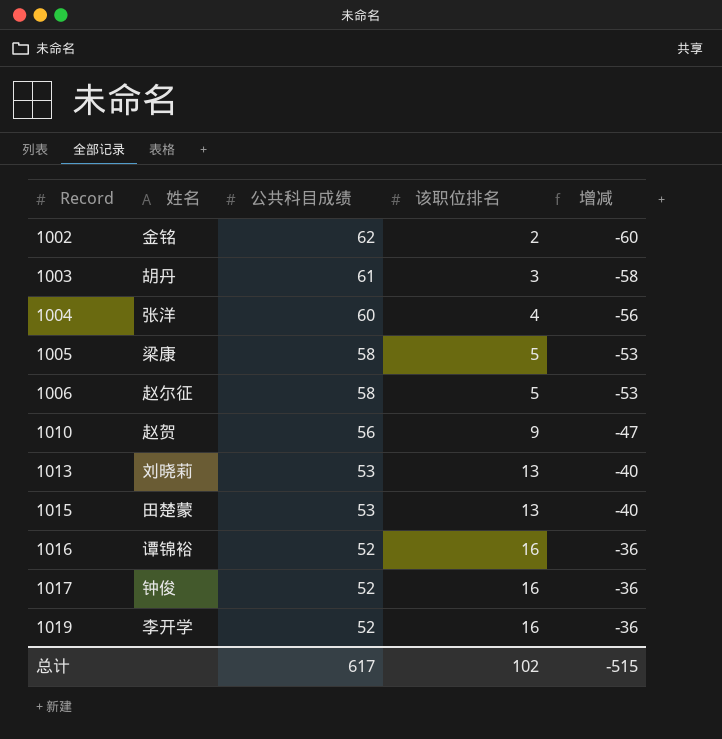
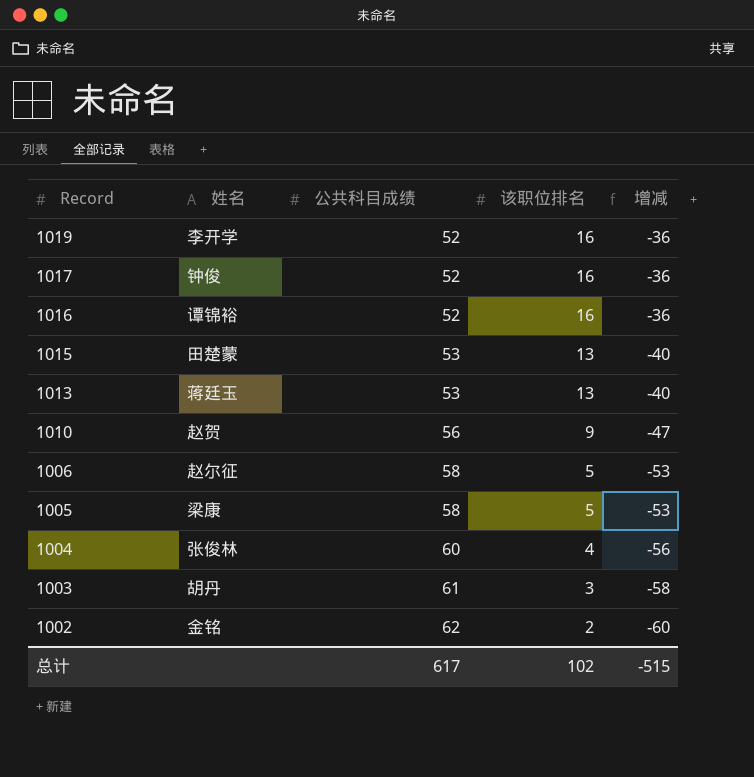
row order: Record ascending -> Record descending
1013 | 姓名: 刘晓莉 -> 蒋廷玉
1004 | 姓名: 张洋 -> 张俊林

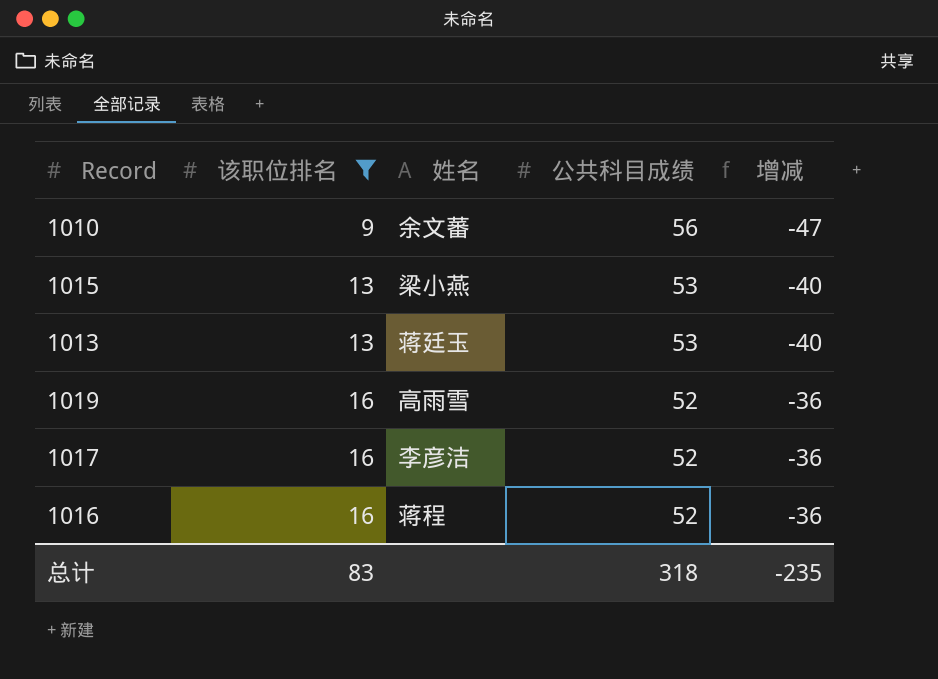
filter: none -> 该职位排名 >= 9
row order: Record descending -> 该职位排名 ascending
column 该职位排名 | position: 4 -> 2
1010 | 姓名: 赵贺 -> 余文蕃
1015 | 姓名: 田楚蒙 -> 梁小燕
1019 | 姓名: 李开学 -> 高雨雪
1017 | 姓名: 钟俊 -> 李彦洁
1016 | 姓名: 谭锦裕 -> 蒋程
总计 | 该职位排名: 102 -> 83
总计 | 公共科目成绩: 617 -> 318
总计 | 增减: -515 -> -235

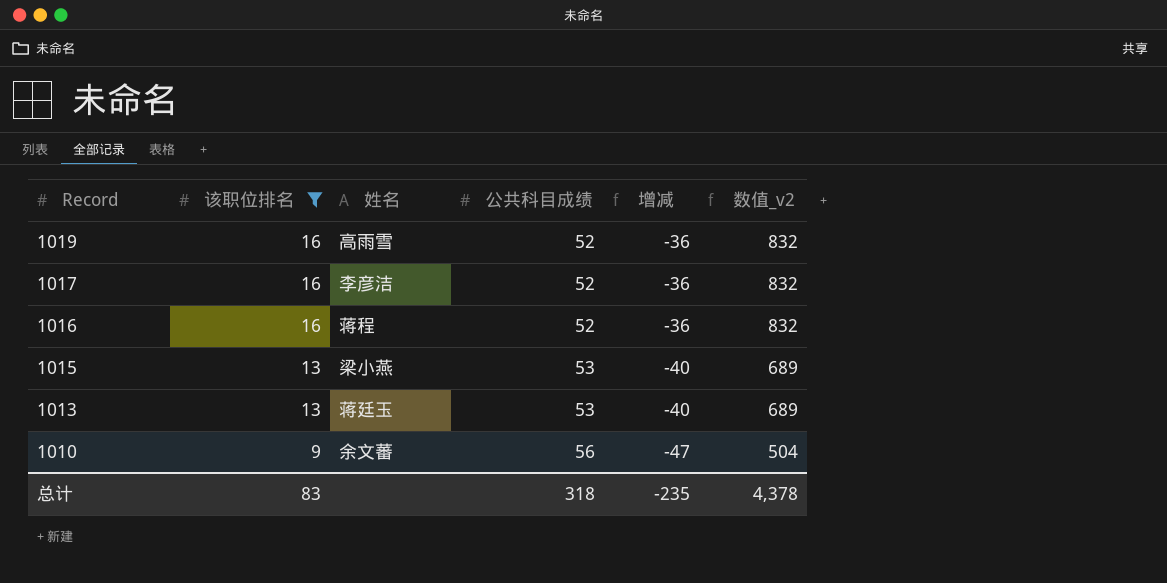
row order: 该职位排名 ascending -> Record descending
column 数值_v2 | formula: none -> [该职位排名] * [公共科目成绩]

